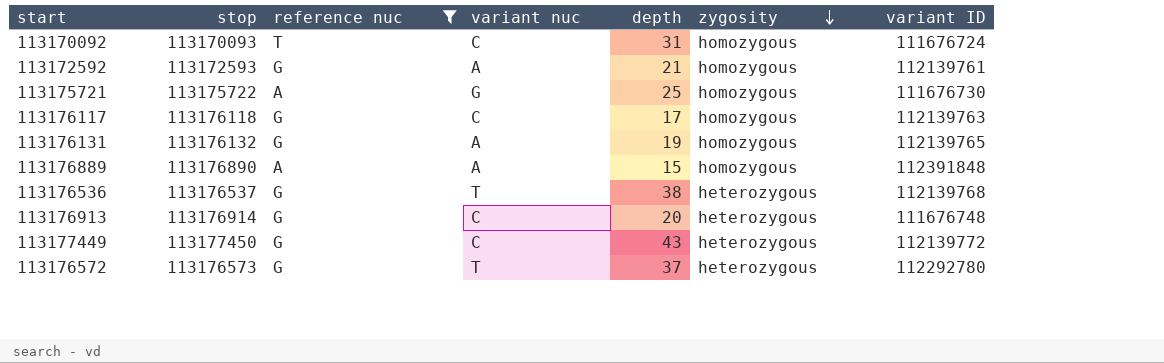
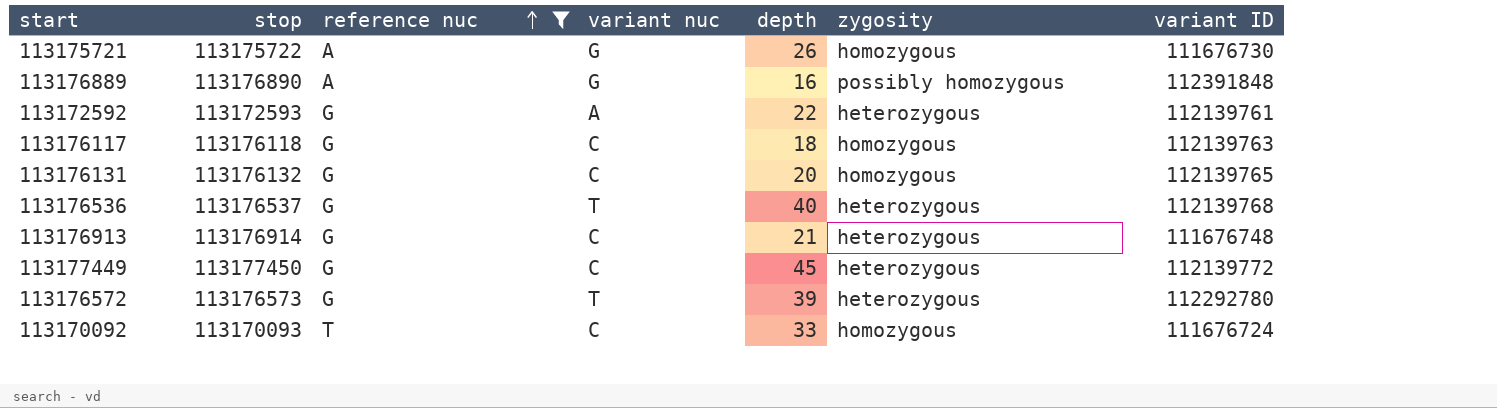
row order: zygosity descending -> reference nuc ascending
113175721 | depth: 25 -> 26
113176889 | variant nuc: A -> G
113176889 | depth: 15 -> 16
113176889 | zygosity: homozygous -> possibly homozygous
113172592 | depth: 21 -> 22
113172592 | zygosity: homozygous -> heterozygous
113176117 | depth: 17 -> 18
113176131 | variant nuc: A -> C
113176131 | depth: 19 -> 20
113176536 | depth: 38 -> 40
113176913 | depth: 20 -> 21
113177449 | depth: 43 -> 45
113176572 | depth: 37 -> 39
113170092 | depth: 31 -> 33

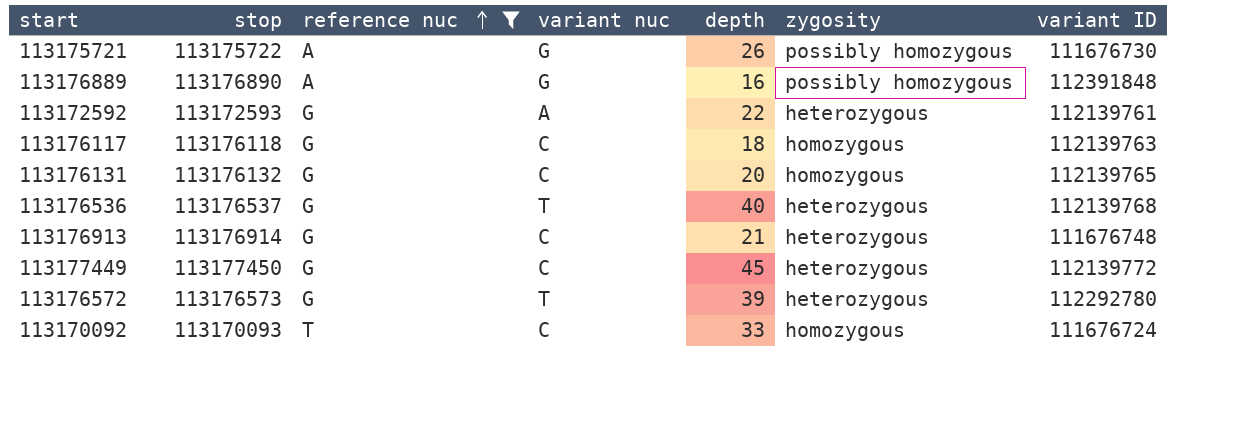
113175721 | zygosity: homozygous -> possibly homozygous

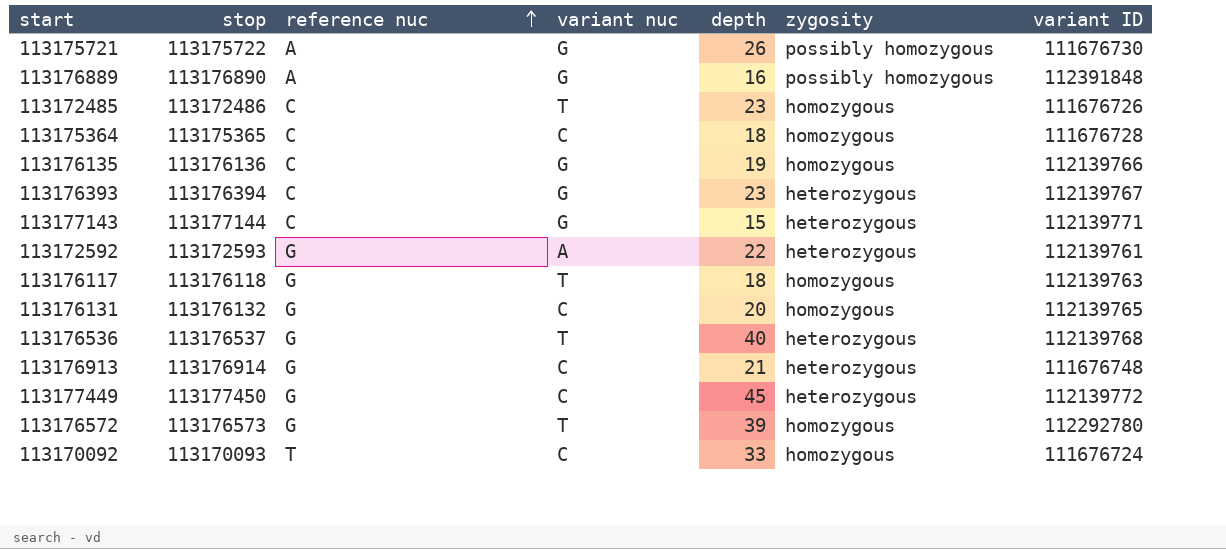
filter: reference nuc != C -> none
113176117 | variant nuc: C -> T
113176572 | zygosity: heterozygous -> homozygous

